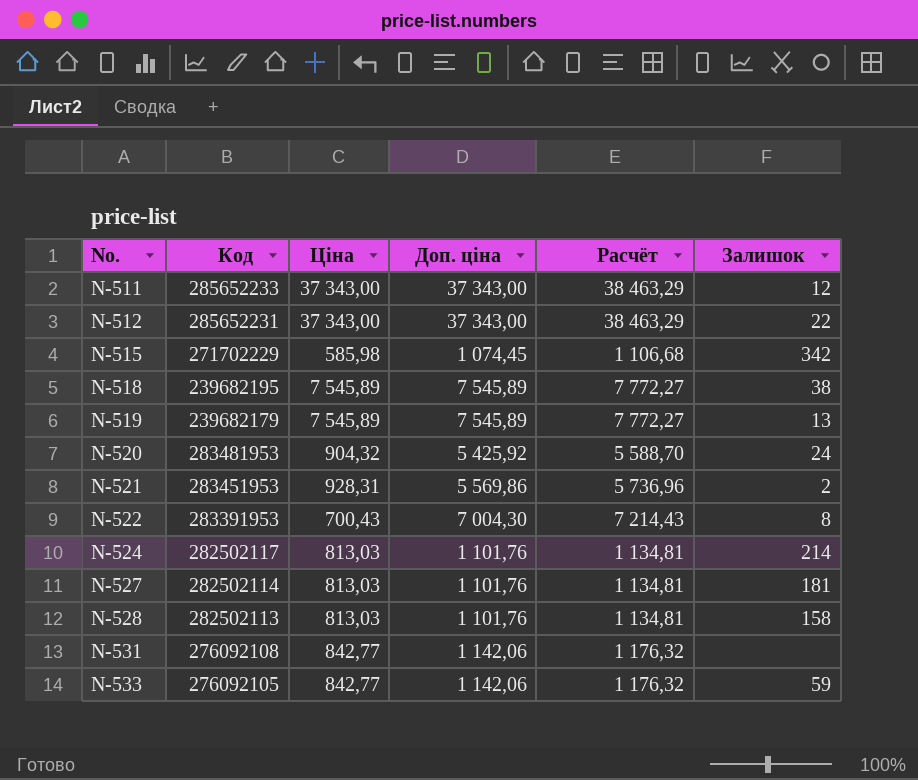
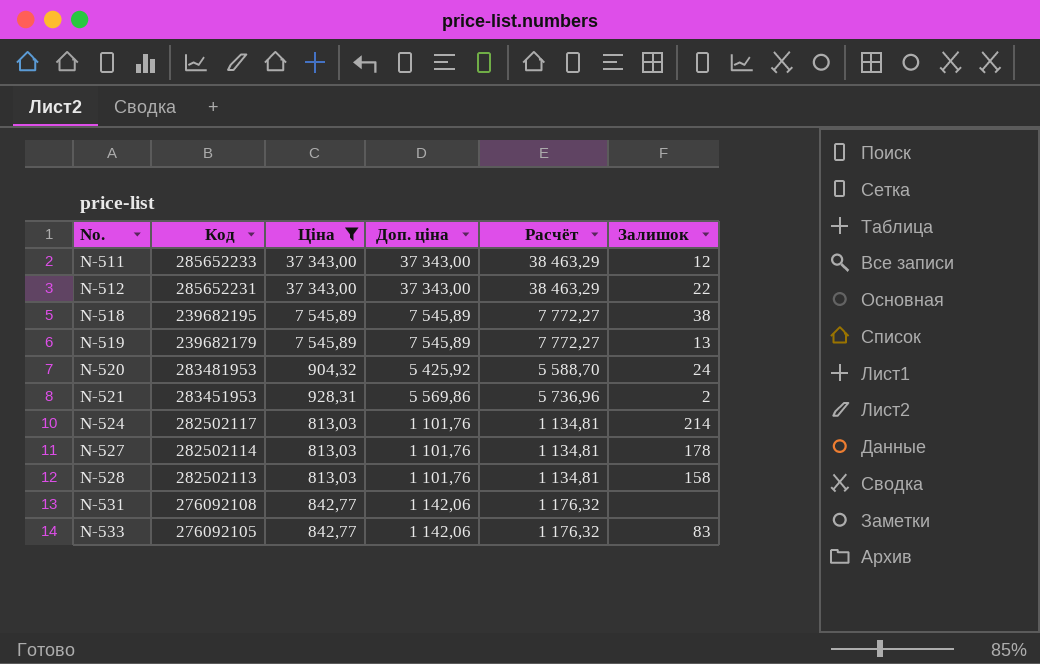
filter: none -> Ціна >= 813,03
N-527 | Залишок: 181 -> 178
N-533 | Залишок: 59 -> 83

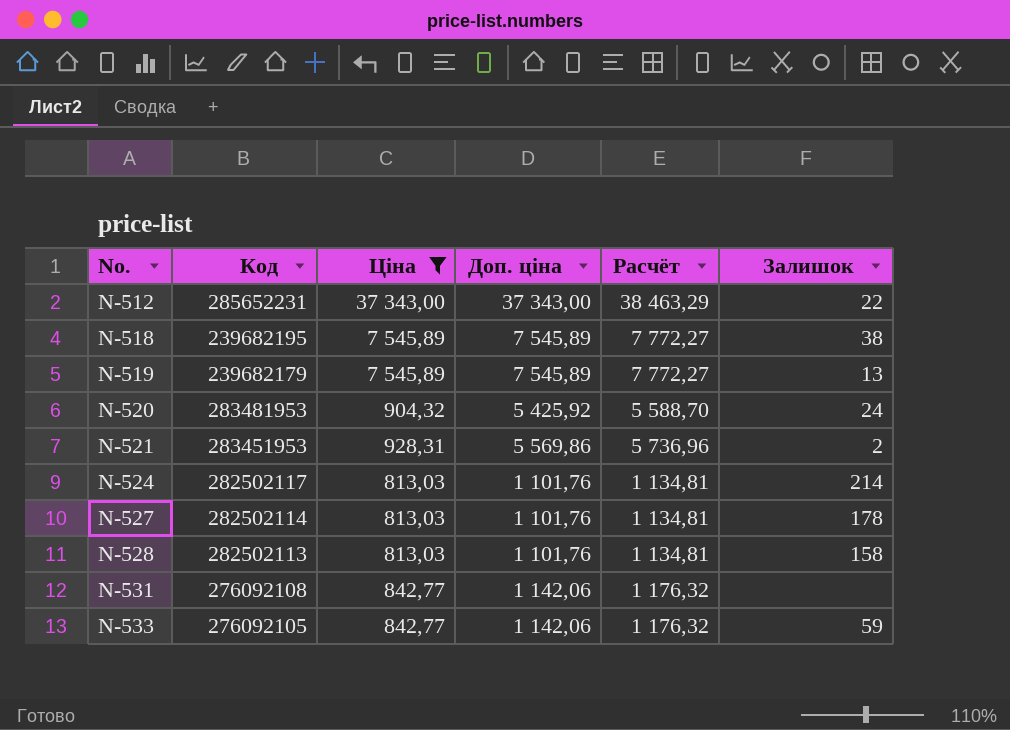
row N-511: 285652233 | 37 343,00 | 37 343,00 | 38 463,29 | 12 -> none
N-533 | Залишок: 83 -> 59

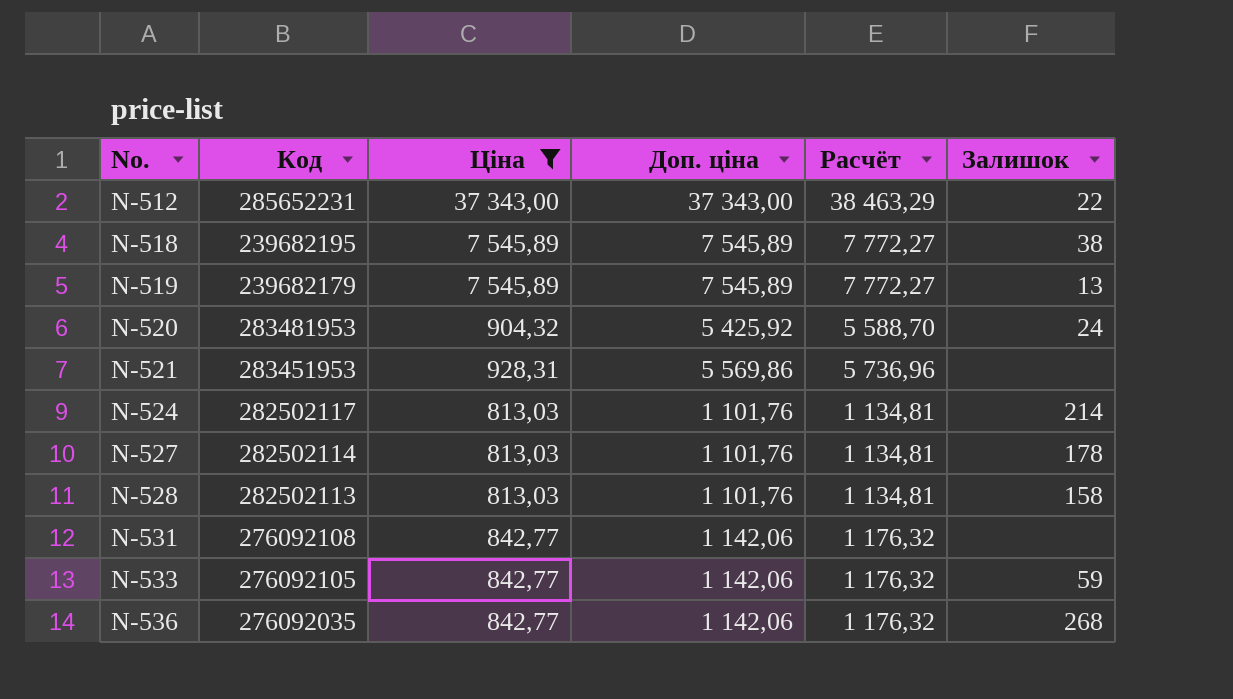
N-521 | Залишок: 2 -> none
row N-536: none -> 276092035 | 842,77 | 1 142,06 | 1 176,32 | 268

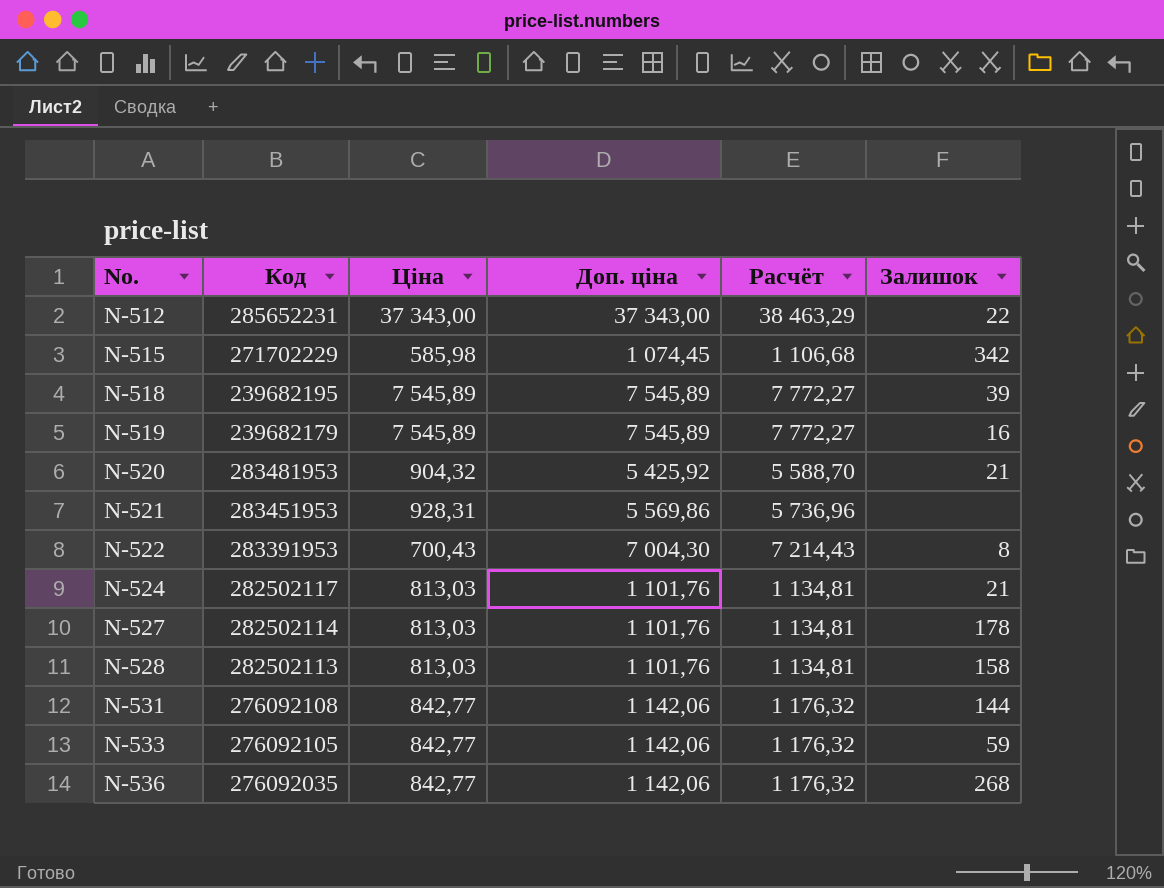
filter: Ціна >= 813,03 -> none
N-518 | Залишок: 38 -> 39
N-519 | Залишок: 13 -> 16
N-520 | Залишок: 24 -> 21
N-524 | Залишок: 214 -> 21
N-531 | Залишок: none -> 144

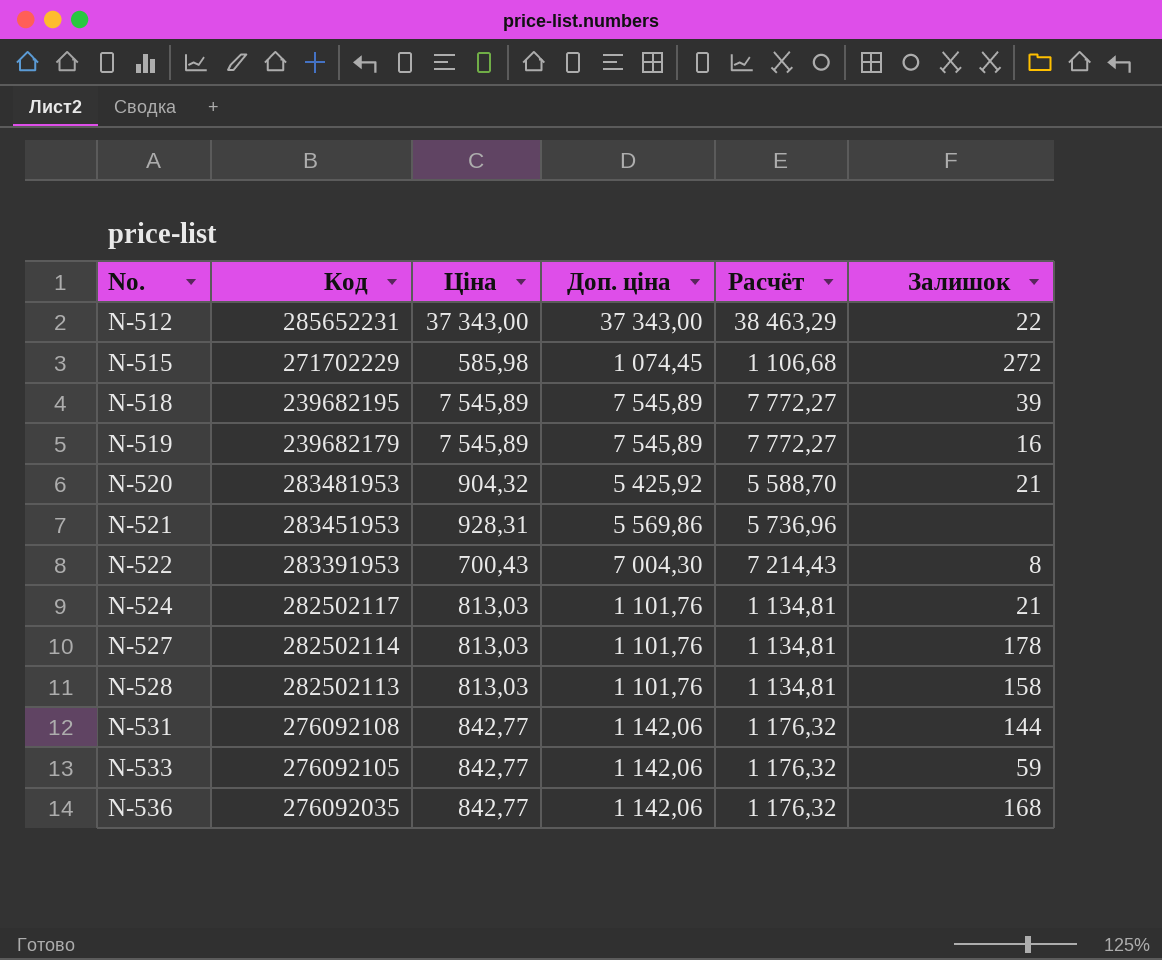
N-515 | Залишок: 342 -> 272
N-536 | Залишок: 268 -> 168

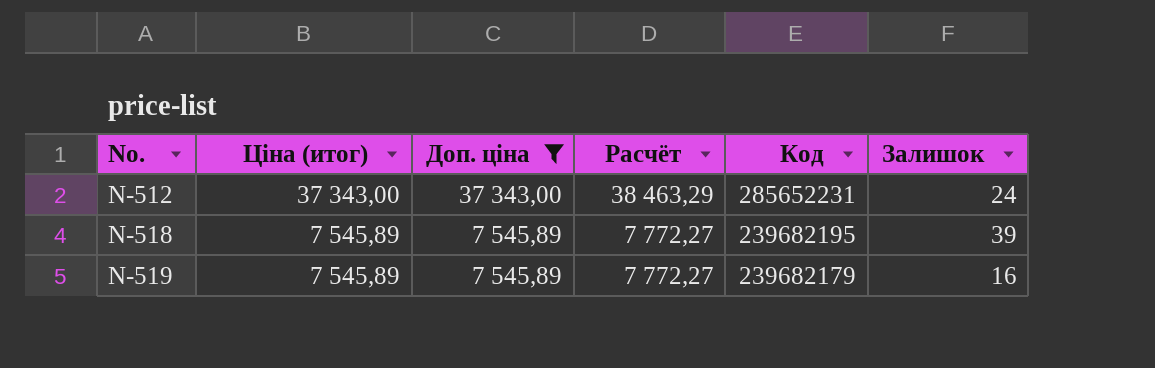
filter: none -> Доп. ціна >= 7 545,89
column name: Ціна -> Ціна (итог)
column Код | position: 2 -> 5
N-512 | Залишок: 22 -> 24

